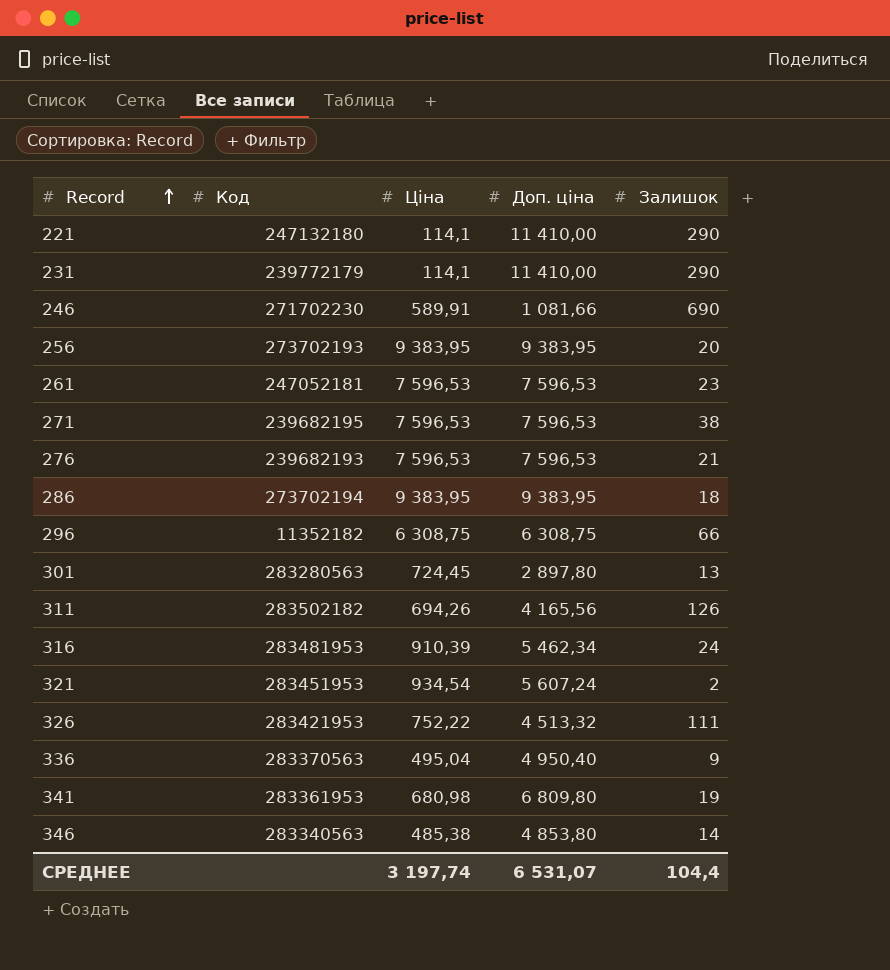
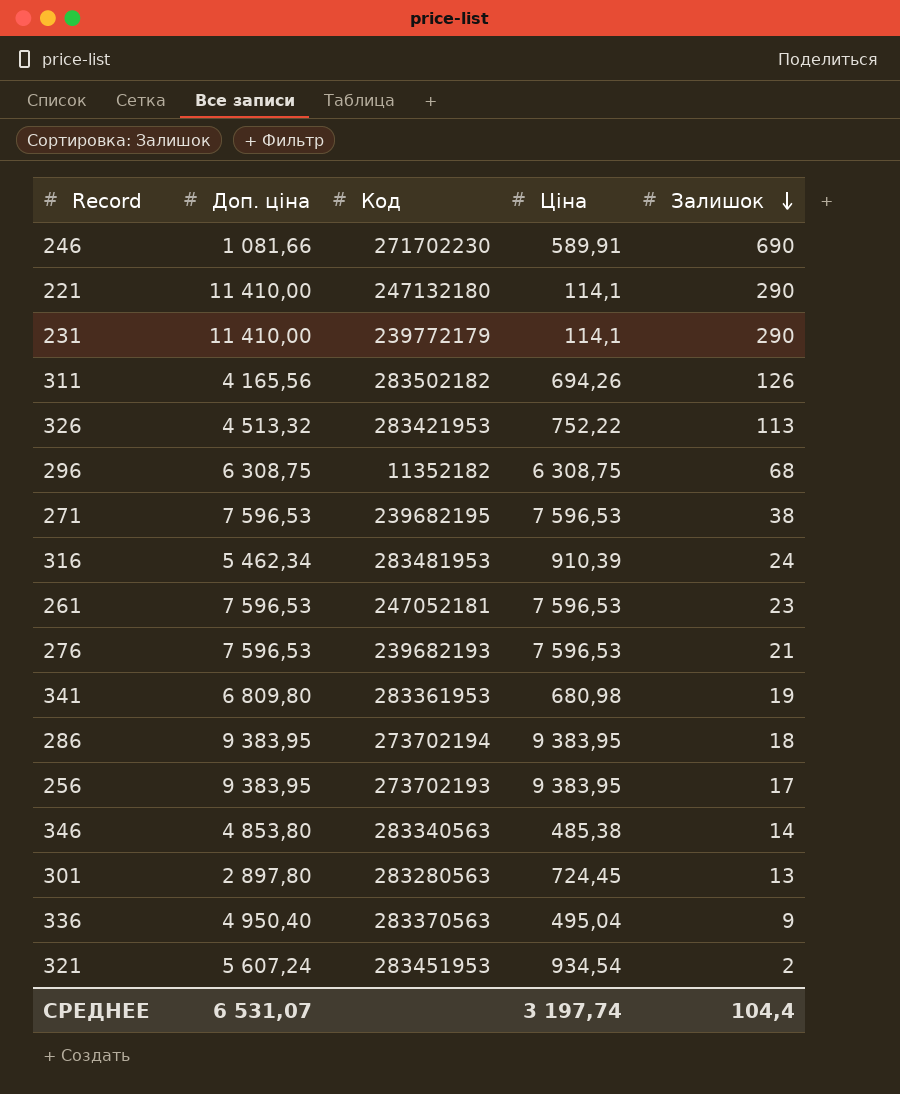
row order: Record ascending -> Залишок descending
column Доп. ціна | position: 4 -> 2
326 | Залишок: 111 -> 113
296 | Залишок: 66 -> 68
256 | Залишок: 20 -> 17

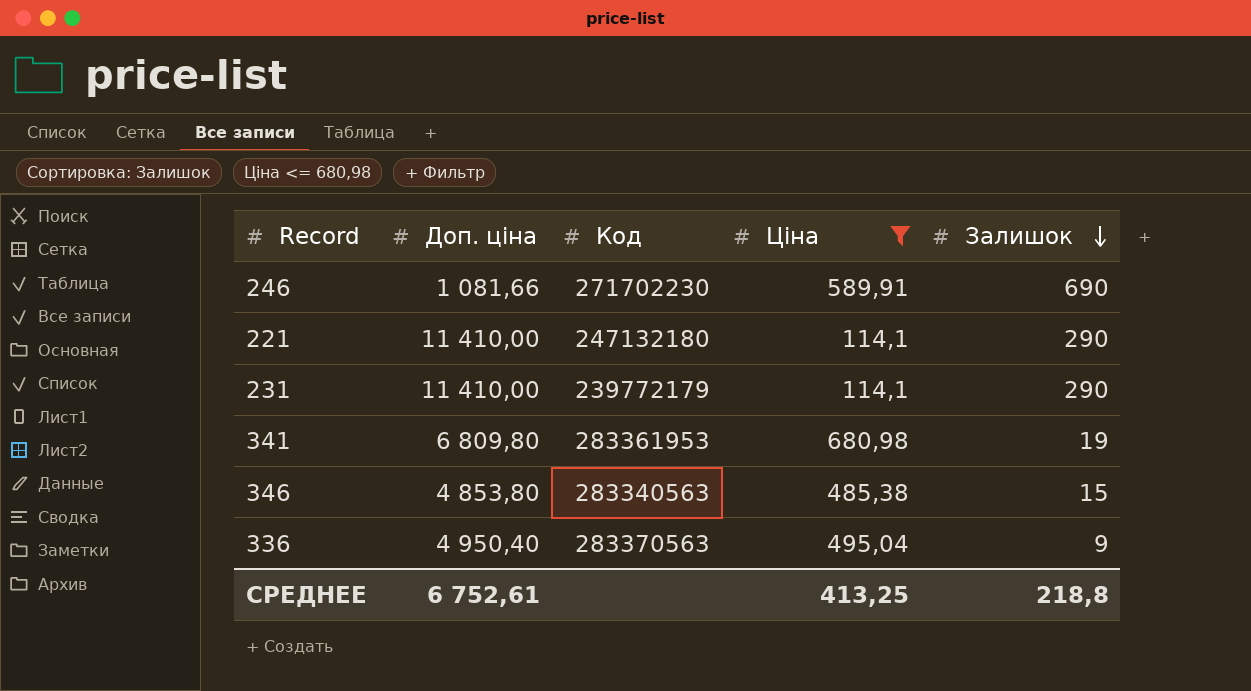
filter: none -> Ціна <= 680,98
346 | Залишок: 14 -> 15
СРЕДНЕЕ | Доп. ціна: 6 531,07 -> 6 752,61
СРЕДНЕЕ | Ціна: 3 197,74 -> 413,25
СРЕДНЕЕ | Залишок: 104,4 -> 218,8

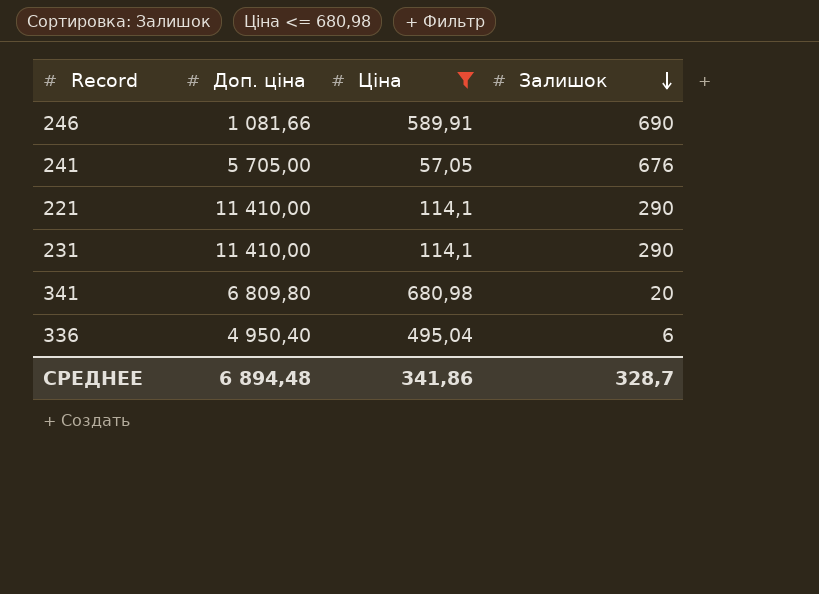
column Код | position: 3 -> none
row 346: 4 853,80 | 283340563 | 485,38 | 15 -> none
row 241: none -> 5 705,00 | 57,05 | 676
341 | Залишок: 19 -> 20
336 | Залишок: 9 -> 6
СРЕДНЕЕ | Доп. ціна: 6 752,61 -> 6 894,48
СРЕДНЕЕ | Ціна: 413,25 -> 341,86
СРЕДНЕЕ | Залишок: 218,8 -> 328,7

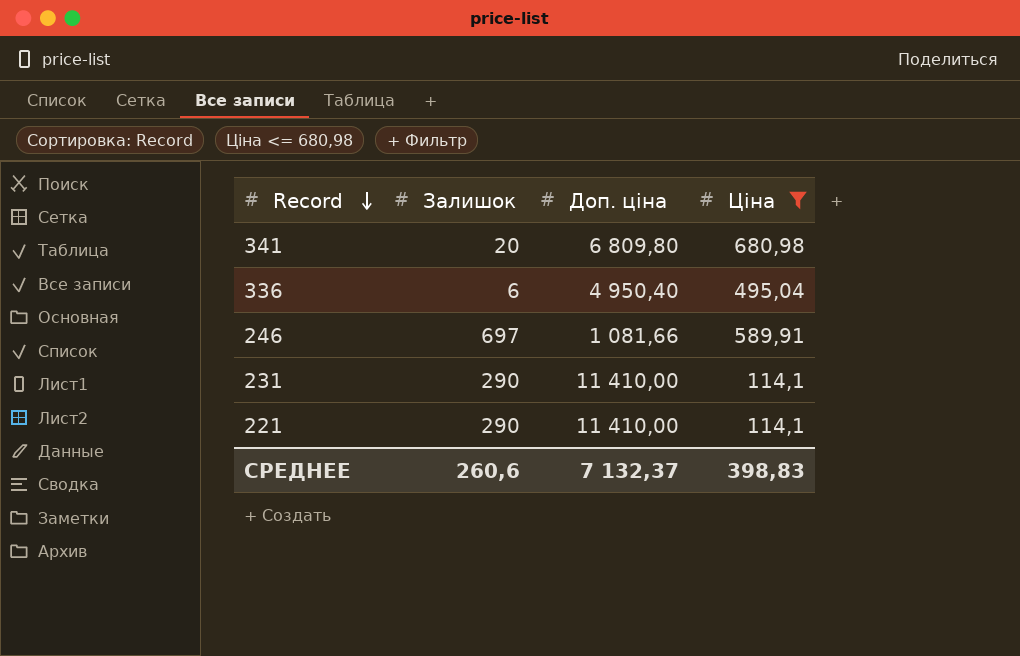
row order: Залишок descending -> Record descending
column Залишок | position: 4 -> 2
row 241: 5 705,00 | 57,05 | 676 -> none
246 | Залишок: 690 -> 697
СРЕДНЕЕ | Залишок: 328,7 -> 260,6
СРЕДНЕЕ | Доп. ціна: 6 894,48 -> 7 132,37
СРЕДНЕЕ | Ціна: 341,86 -> 398,83

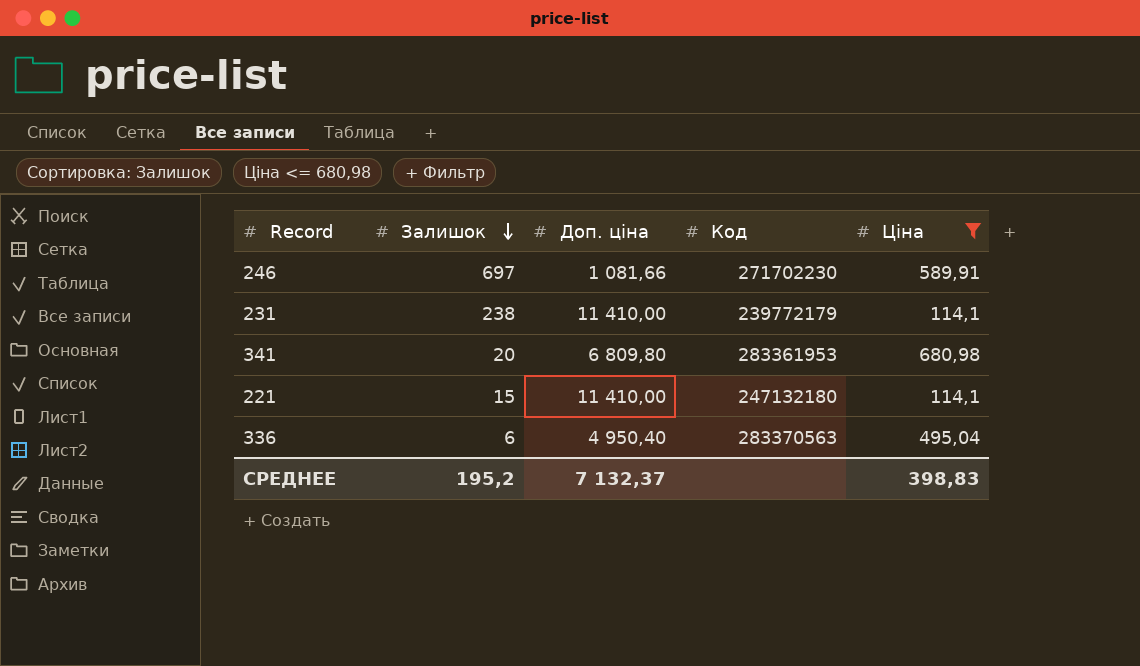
row order: Record descending -> Залишок descending
column Код | position: none -> 4
231 | Залишок: 290 -> 238
221 | Залишок: 290 -> 15
СРЕДНЕЕ | Залишок: 260,6 -> 195,2

